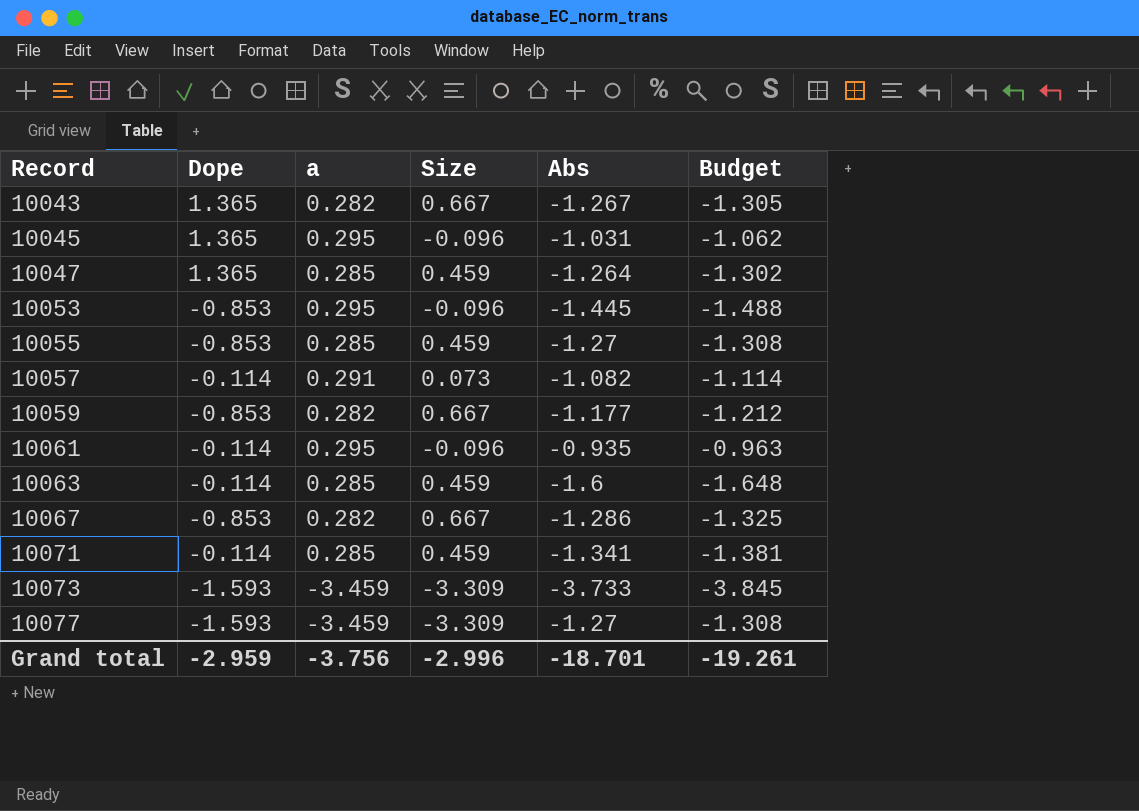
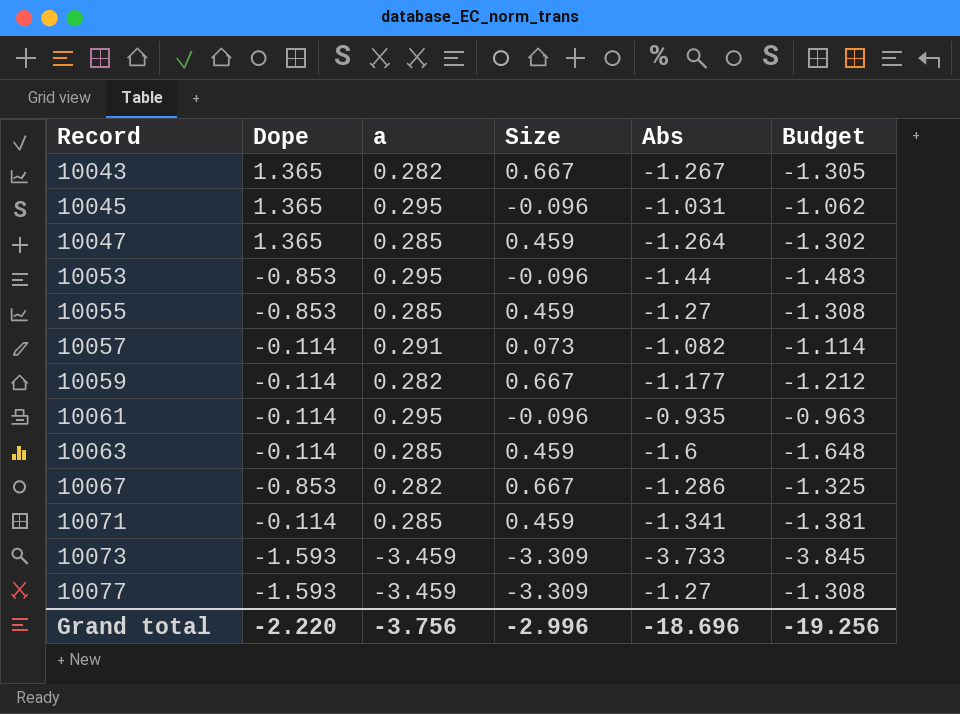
10053 | Abs: -1.445 -> -1.44
10053 | Budget: -1.488 -> -1.483
10059 | Dope: -0.853 -> -0.114
Grand total | Dope: -2.959 -> -2.220
Grand total | Abs: -18.701 -> -18.696
Grand total | Budget: -19.261 -> -19.256

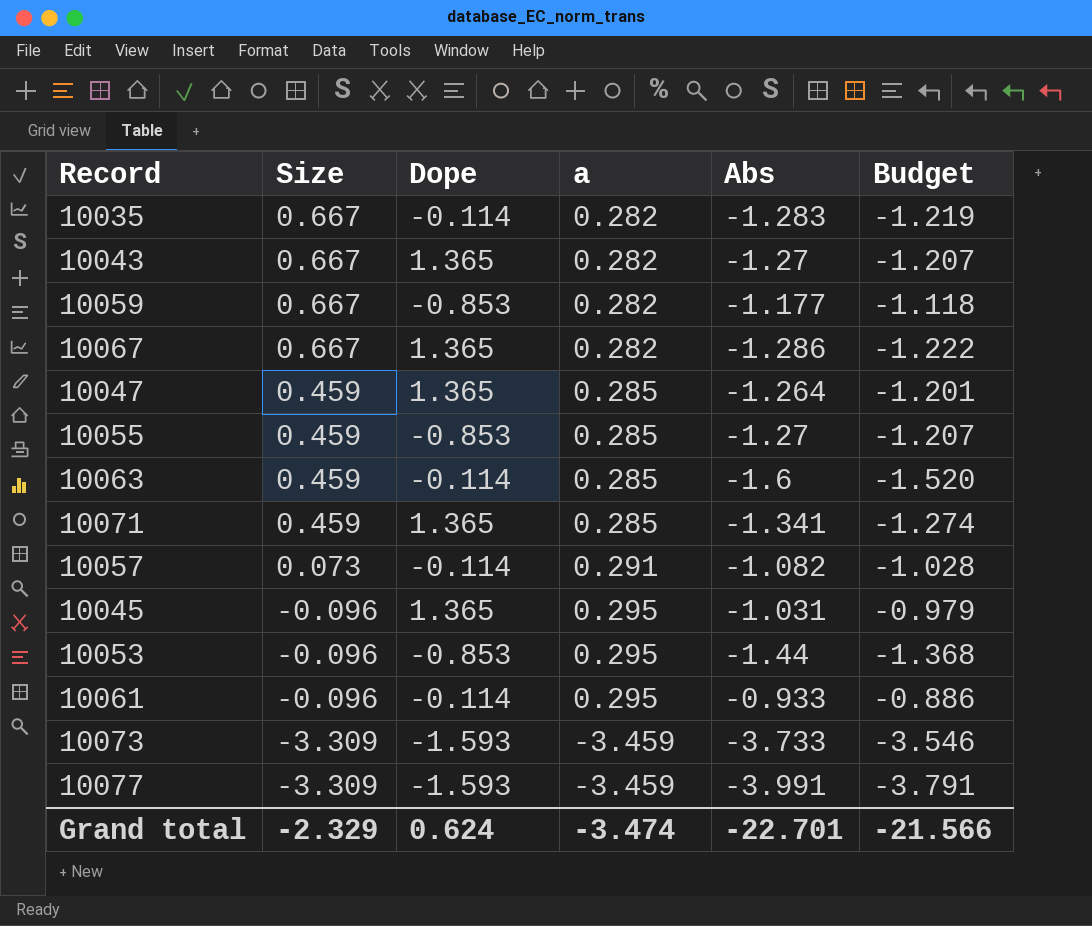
row order: Record ascending -> Size descending
column Size | position: 4 -> 2
column Budget | formula: [Abs] * 1.03 -> [Abs] * 0.95
row 10035: none -> 0.667 | -0.114 | 0.282 | -1.283 | -1.219
10043 | Abs: -1.267 -> -1.27
10059 | Dope: -0.114 -> -0.853
10067 | Dope: -0.853 -> 1.365
10071 | Dope: -0.114 -> 1.365
10061 | Abs: -0.935 -> -0.933
10077 | Abs: -1.27 -> -3.991
Grand total | Size: -2.996 -> -2.329
Grand total | Dope: -2.220 -> 0.624
Grand total | a: -3.756 -> -3.474
Grand total | Abs: -18.696 -> -22.701
Grand total | Budget: -19.256 -> -21.566

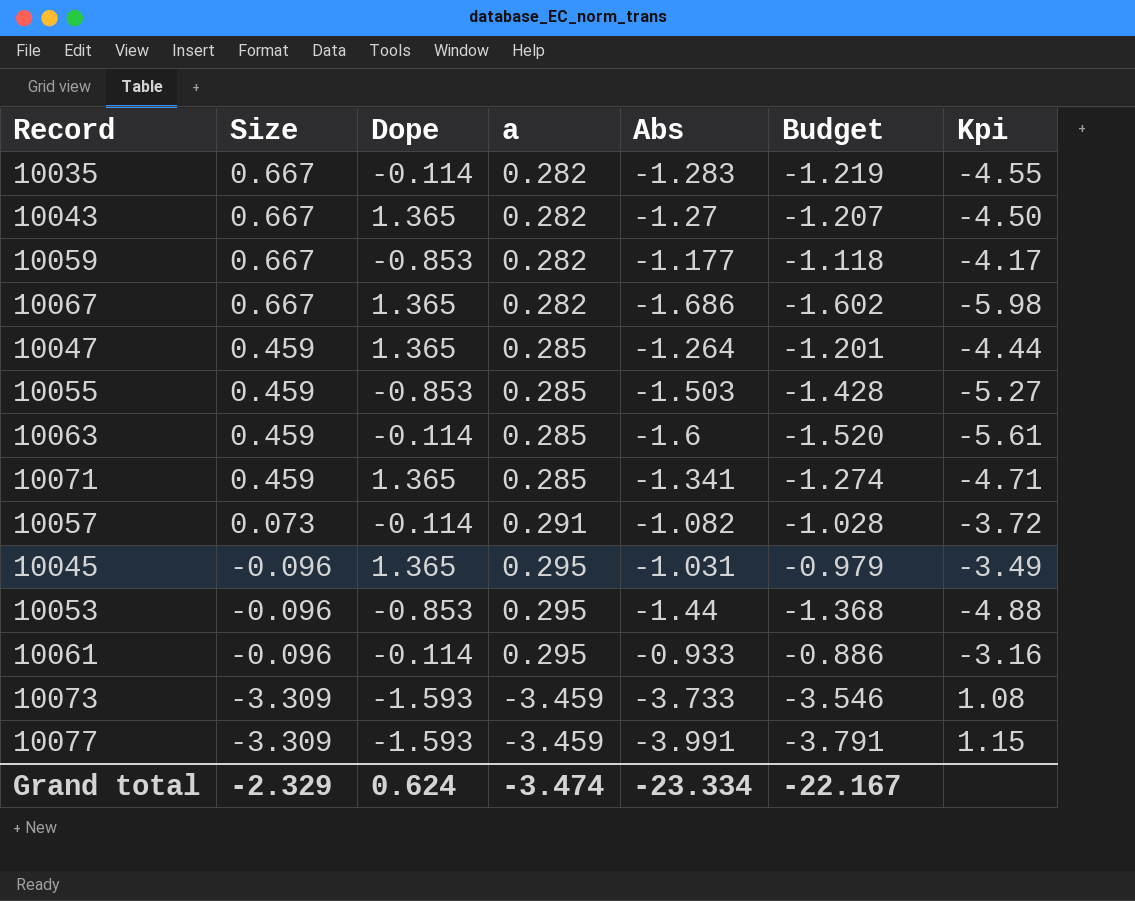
column Kpi | formula: none -> [Abs] / [a]
10067 | Abs: -1.286 -> -1.686
10067 | Budget: -1.222 -> -1.602
10055 | Abs: -1.27 -> -1.503
10055 | Budget: -1.207 -> -1.428
Grand total | Abs: -22.701 -> -23.334
Grand total | Budget: -21.566 -> -22.167

